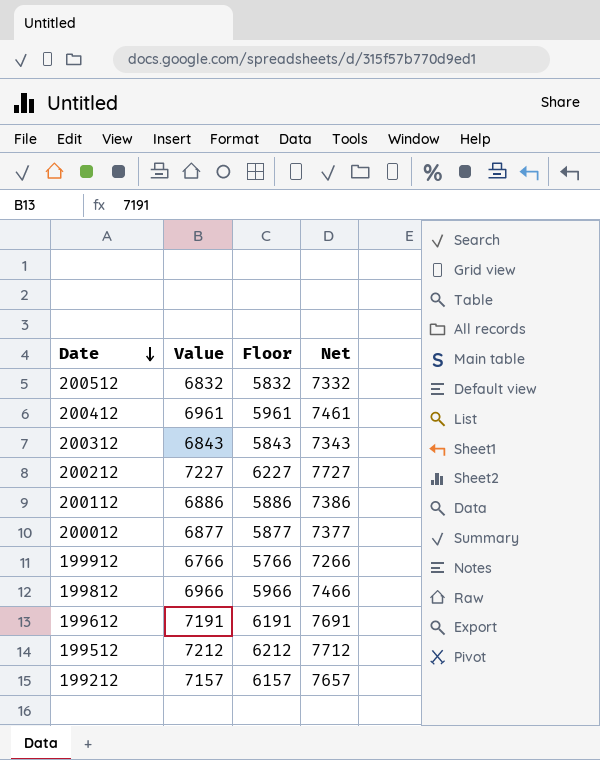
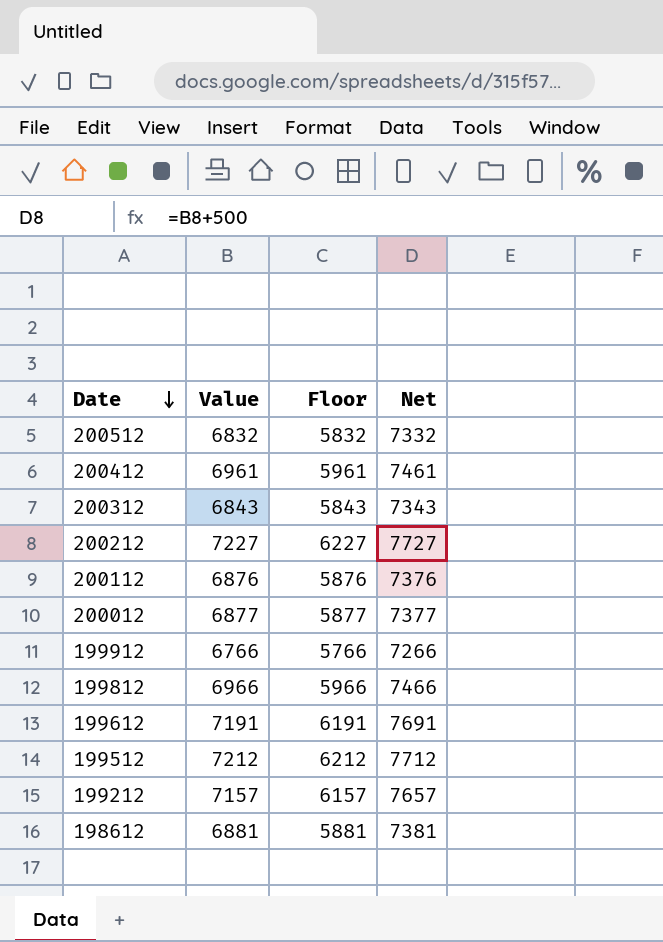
200112 | Value: 6886 -> 6876
200112 | Floor: 5886 -> 5876
200112 | Net: 7386 -> 7376
row 198612: none -> 6881 | 5881 | 7381

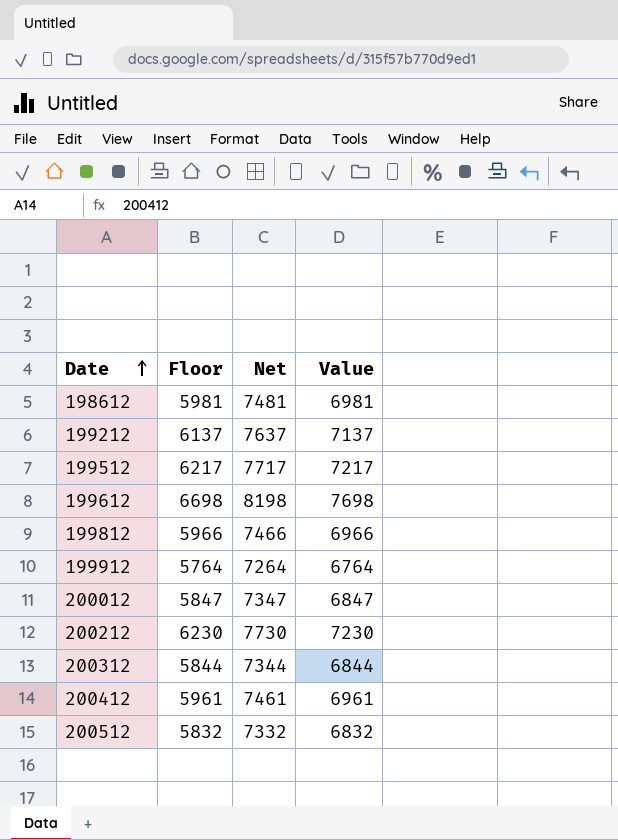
row order: Date descending -> Date ascending
column Value | position: 2 -> 4
row 200112: 6876 | 5876 | 7376 -> none
198612 | Floor: 5881 -> 5981
198612 | Net: 7381 -> 7481
198612 | Value: 6881 -> 6981
199212 | Floor: 6157 -> 6137
199212 | Net: 7657 -> 7637
199212 | Value: 7157 -> 7137
199512 | Floor: 6212 -> 6217
199512 | Net: 7712 -> 7717
199512 | Value: 7212 -> 7217
199612 | Floor: 6191 -> 6698
199612 | Net: 7691 -> 8198
199612 | Value: 7191 -> 7698
199912 | Floor: 5766 -> 5764
199912 | Net: 7266 -> 7264
199912 | Value: 6766 -> 6764
200012 | Floor: 5877 -> 5847
200012 | Net: 7377 -> 7347
200012 | Value: 6877 -> 6847
200212 | Floor: 6227 -> 6230
200212 | Net: 7727 -> 7730
200212 | Value: 7227 -> 7230
200312 | Floor: 5843 -> 5844
200312 | Net: 7343 -> 7344
200312 | Value: 6843 -> 6844

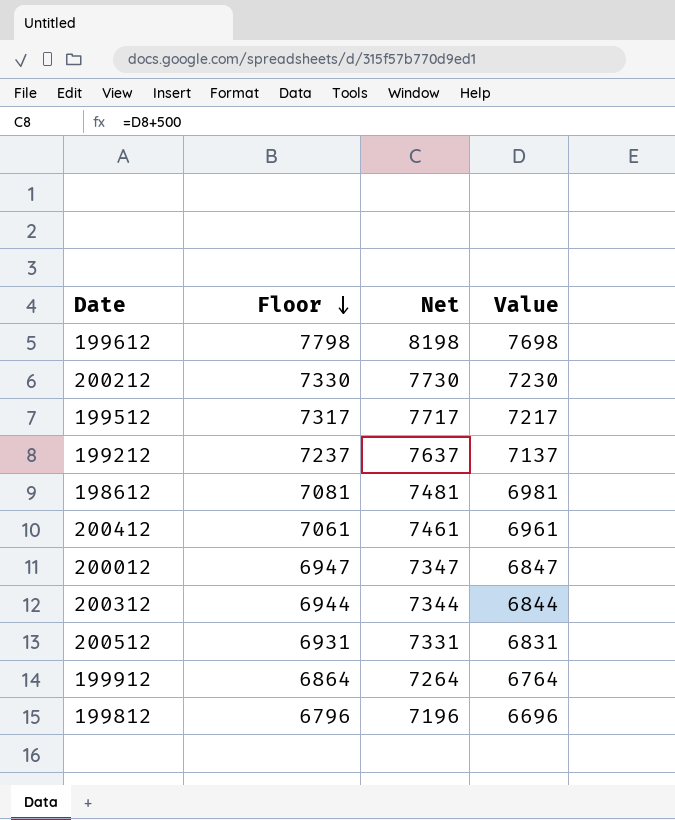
row order: Date ascending -> Floor descending
column Floor | formula: [Value] - 1000 -> [Value] + 100
200512 | Net: 7332 -> 7331
200512 | Value: 6832 -> 6831
199812 | Net: 7466 -> 7196
199812 | Value: 6966 -> 6696

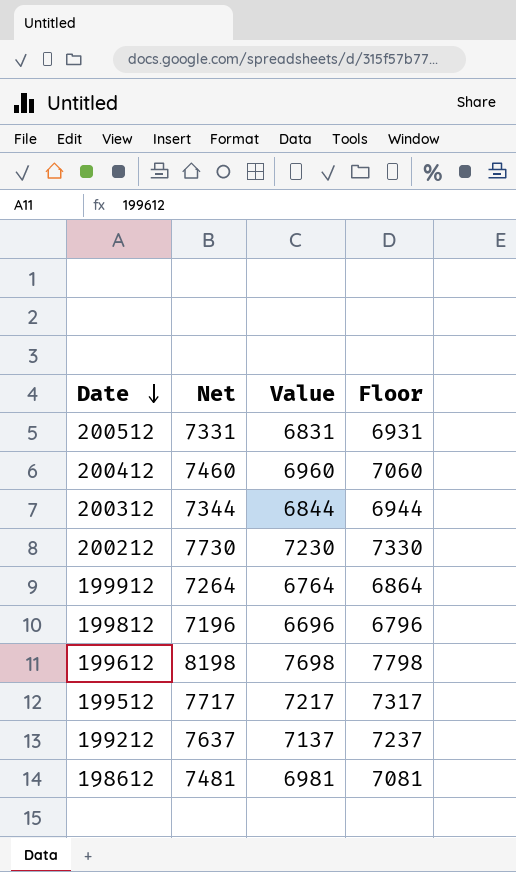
row order: Floor descending -> Date descending
column Floor | position: 2 -> 4
row 200012: 6947 | 7347 | 6847 -> none
200412 | Net: 7461 -> 7460
200412 | Value: 6961 -> 6960
200412 | Floor: 7061 -> 7060

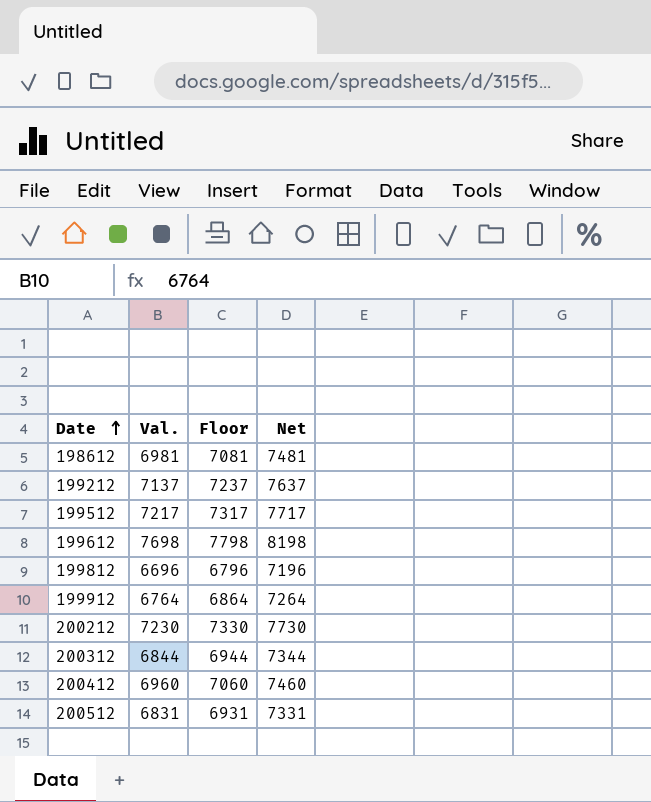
row order: Date descending -> Date ascending
column name: Value -> Val.
column Net | position: 2 -> 4

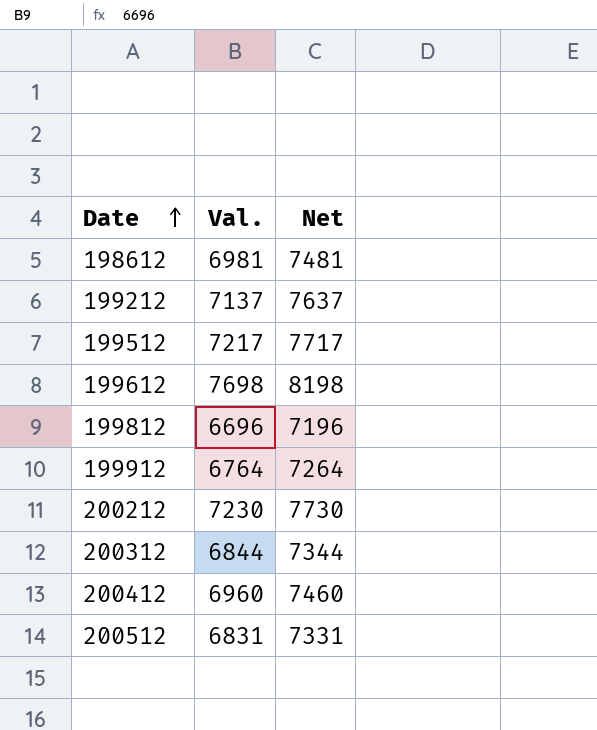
column Floor | formula: [Val.] + 100 -> none

